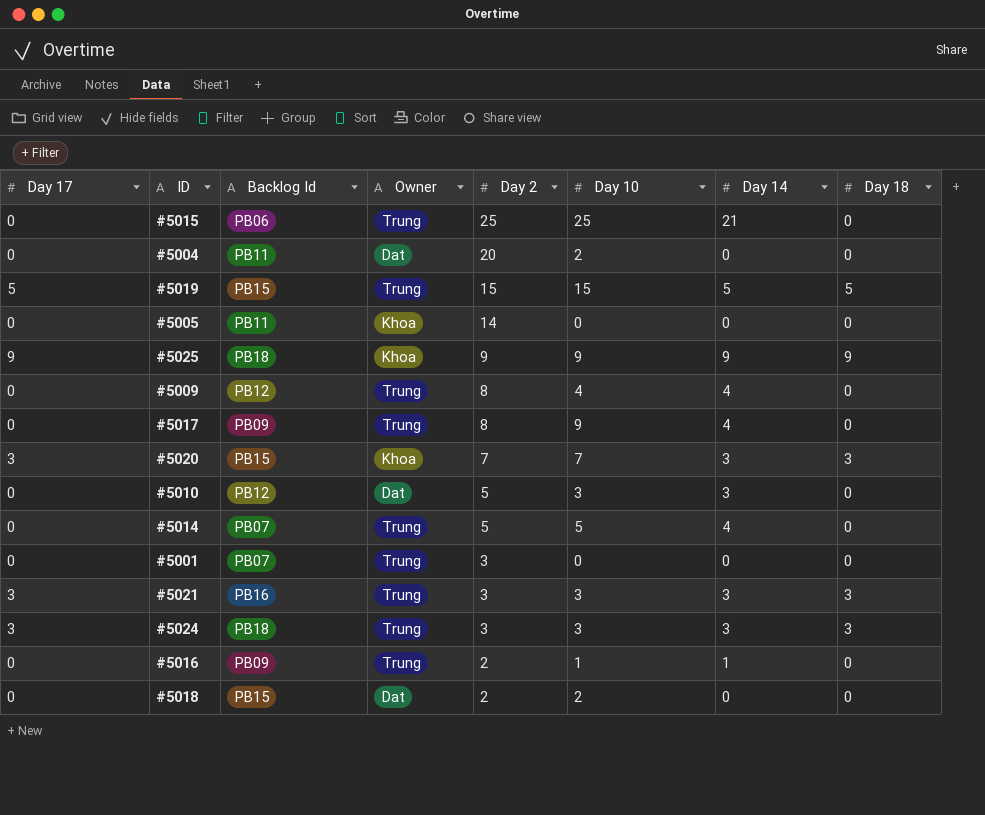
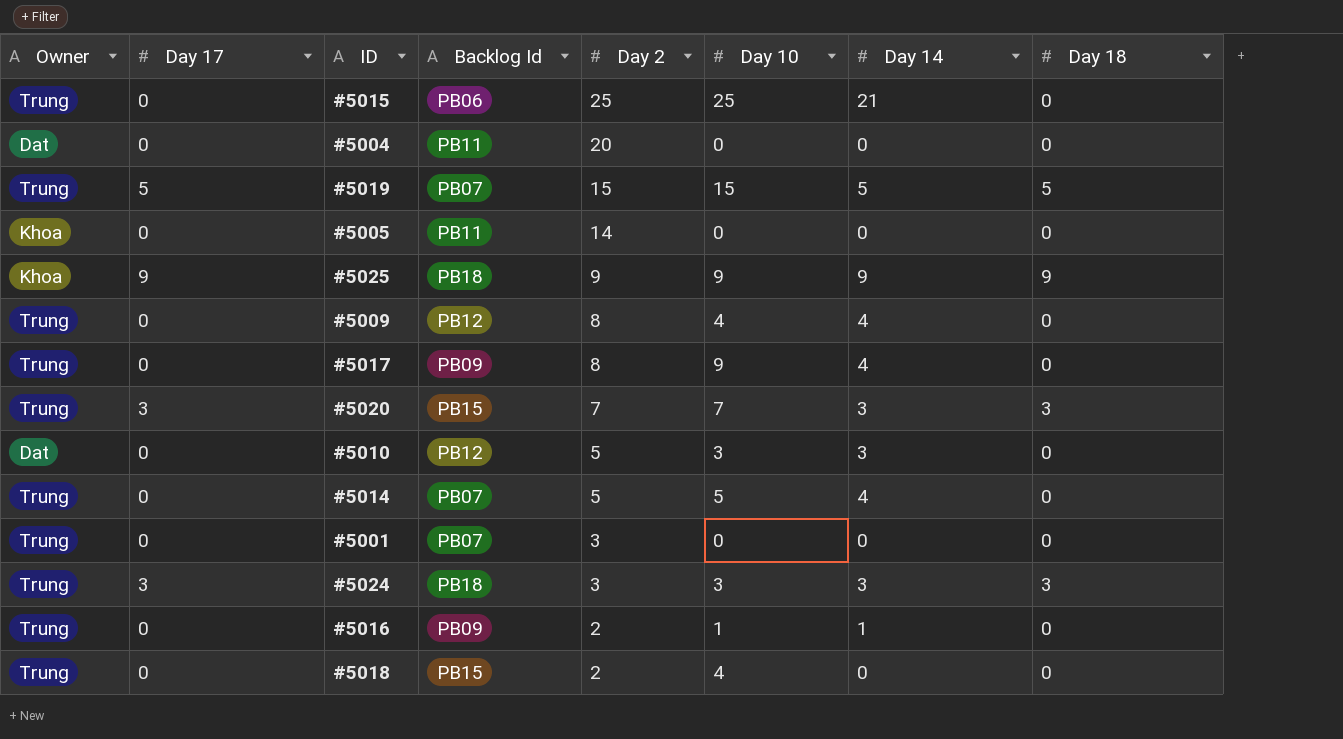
column Owner | position: 4 -> 1
row #5021: 3 | PB16 | Trung | 3 | 3 | 3 | 3 -> none
#5004 | Day 10: 2 -> 0
#5019 | Backlog Id: PB15 -> PB07
#5020 | Owner: Khoa -> Trung
#5018 | Owner: Dat -> Trung
#5018 | Day 10: 2 -> 4

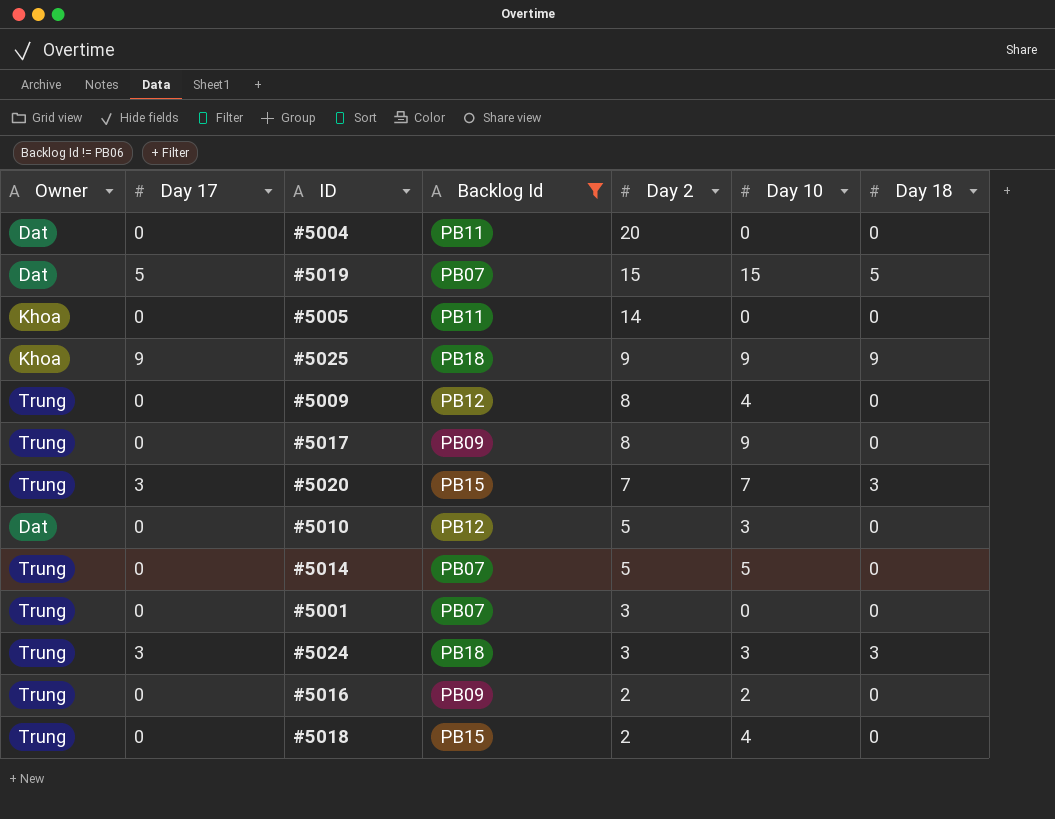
filter: none -> Backlog Id != PB06
column Day 14 | position: 7 -> none
#5019 | Owner: Trung -> Dat
#5016 | Day 10: 1 -> 2

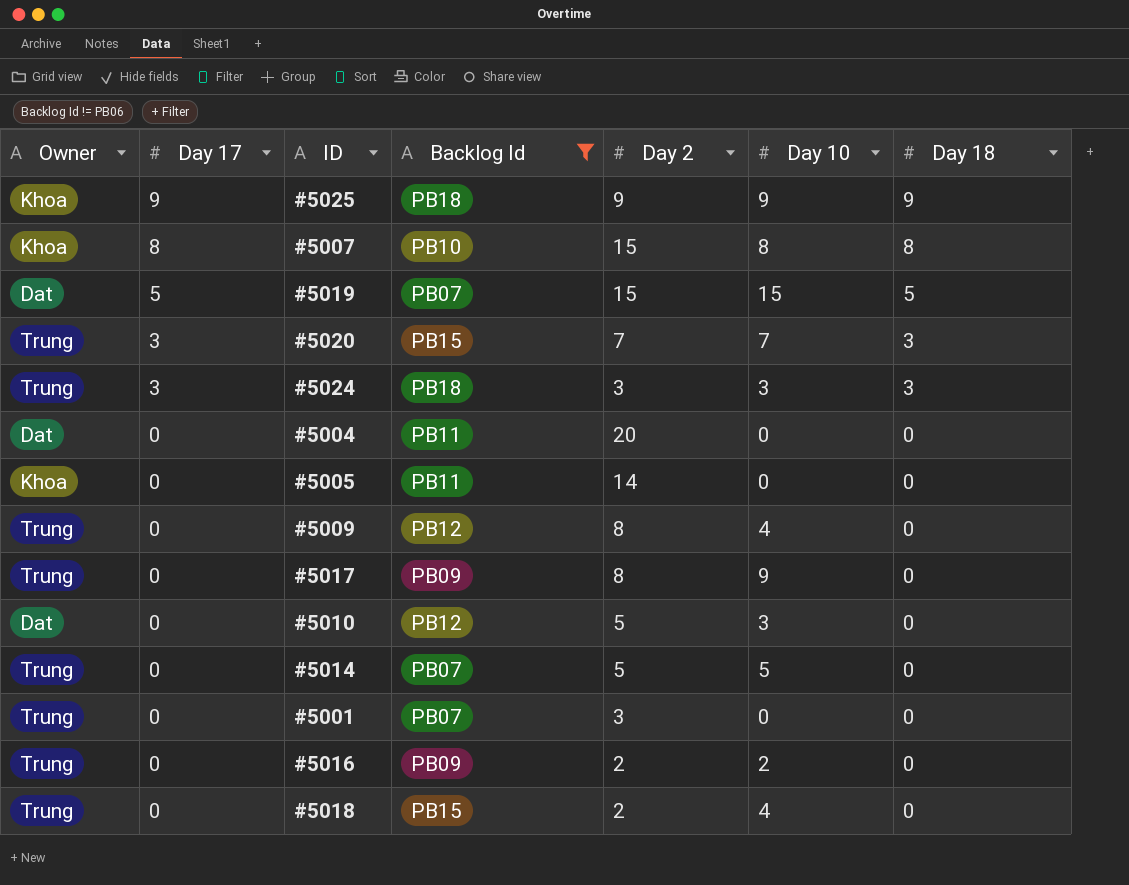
row order: Day 2 descending -> Day 17 descending
row #5007: none -> Khoa | 8 | PB10 | 15 | 8 | 8

